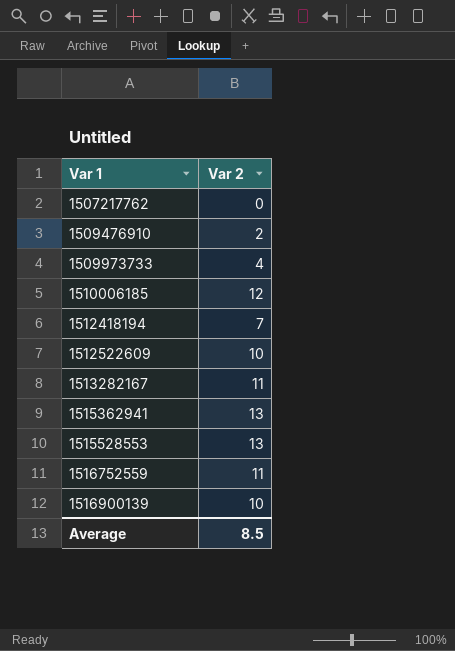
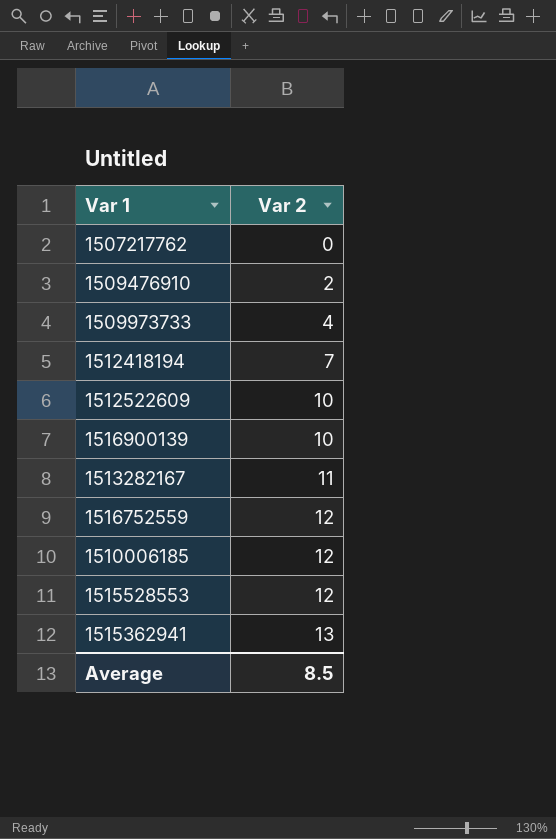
row order: Var 1 ascending -> Var 2 ascending
1516752559 | Var 2: 11 -> 12
1515528553 | Var 2: 13 -> 12

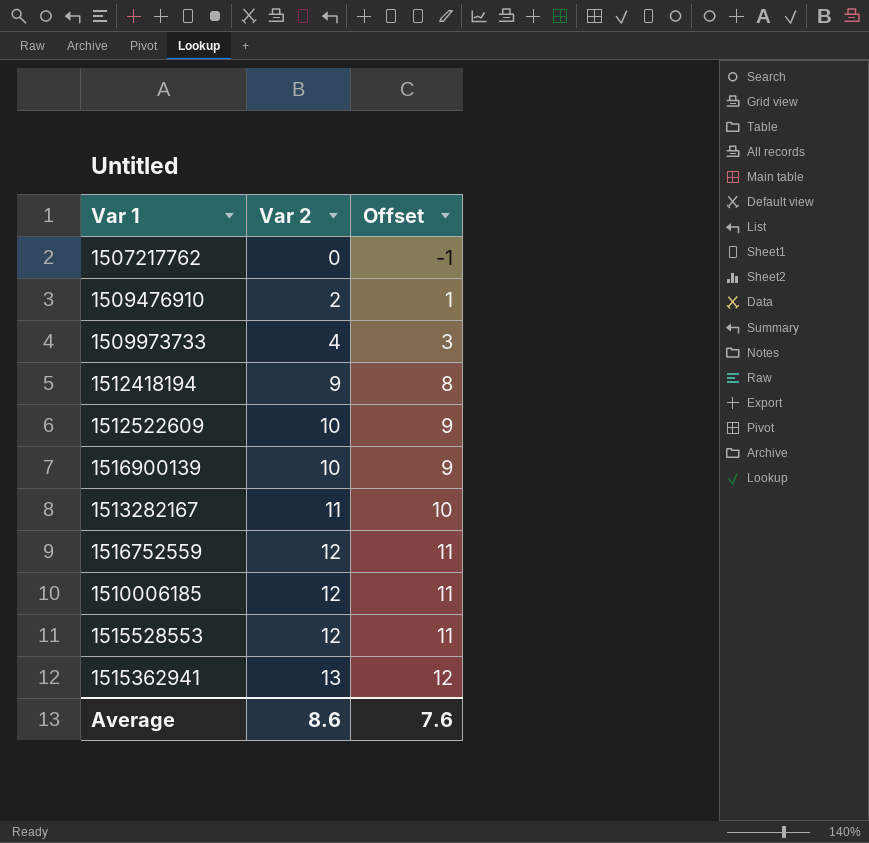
column Offset | formula: none -> [Var 2] - 1
1512418194 | Var 2: 7 -> 9
Average | Var 2: 8.5 -> 8.6

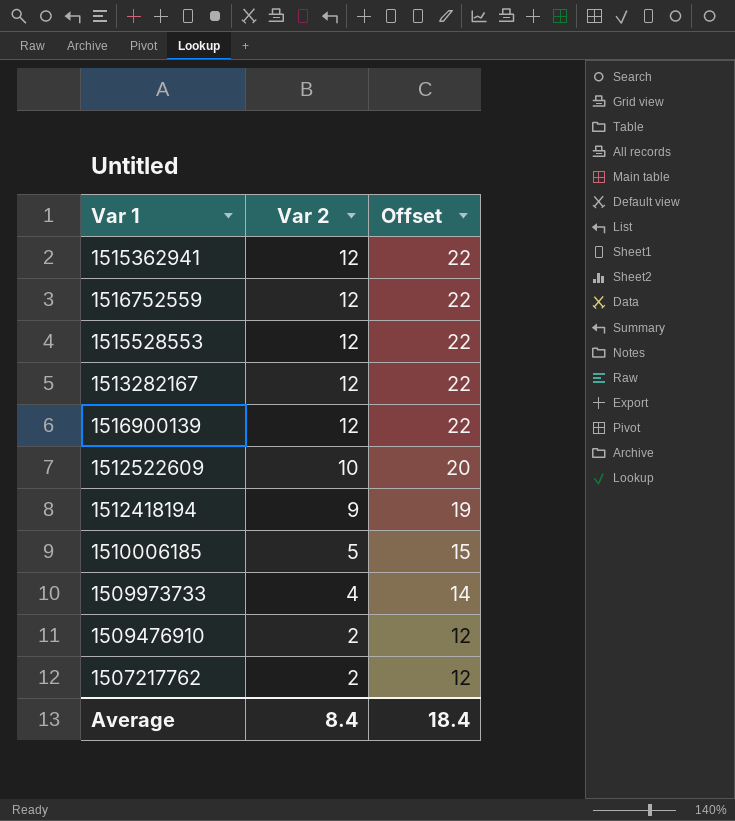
row order: Var 2 ascending -> Var 2 descending
column Offset | formula: [Var 2] - 1 -> [Var 2] + 10
1515362941 | Var 2: 13 -> 12
1513282167 | Var 2: 11 -> 12
1516900139 | Var 2: 10 -> 12
1510006185 | Var 2: 12 -> 5
1507217762 | Var 2: 0 -> 2
Average | Var 2: 8.6 -> 8.4
Average | Offset: 7.6 -> 18.4

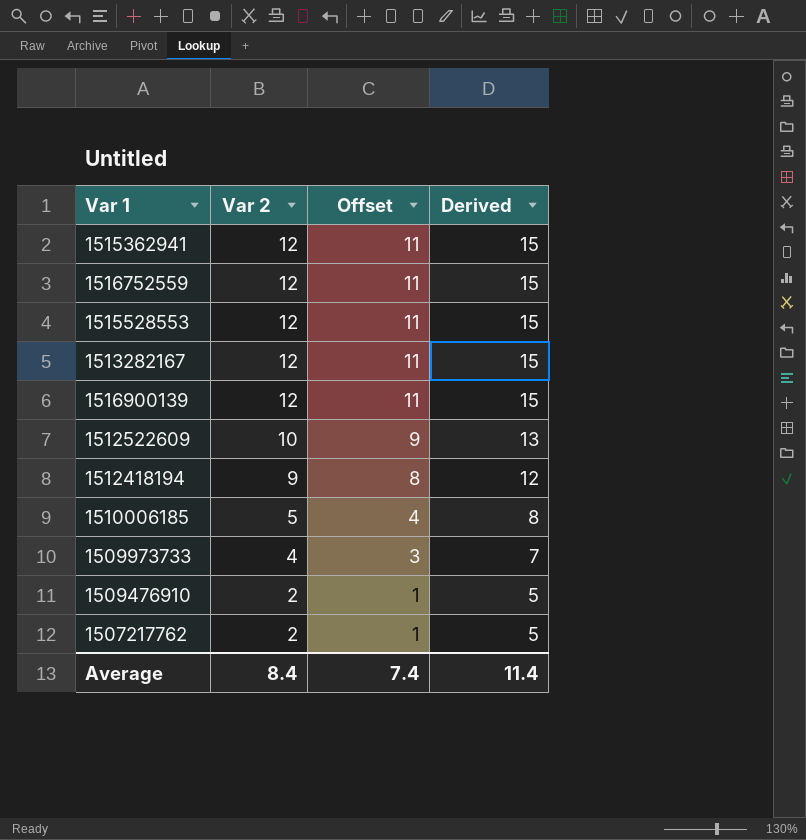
column Offset | formula: [Var 2] + 10 -> [Var 2] - 1
column Derived | formula: none -> [Var 2] + 3
Average | Offset: 18.4 -> 7.4

